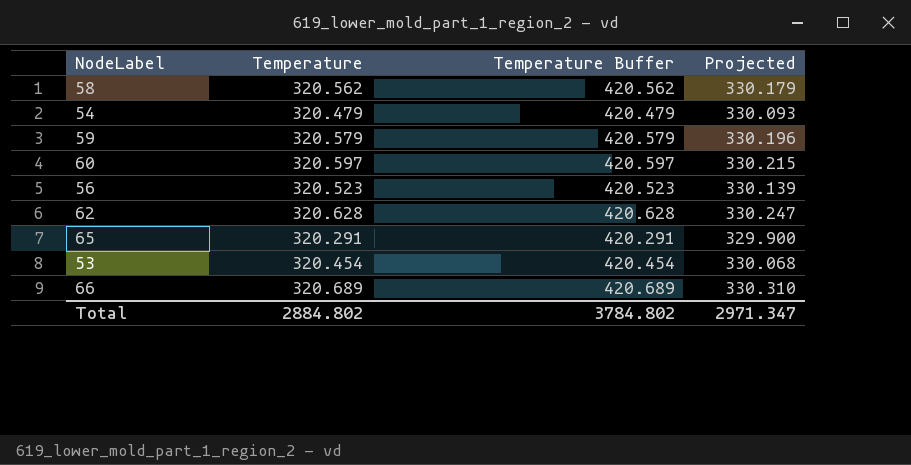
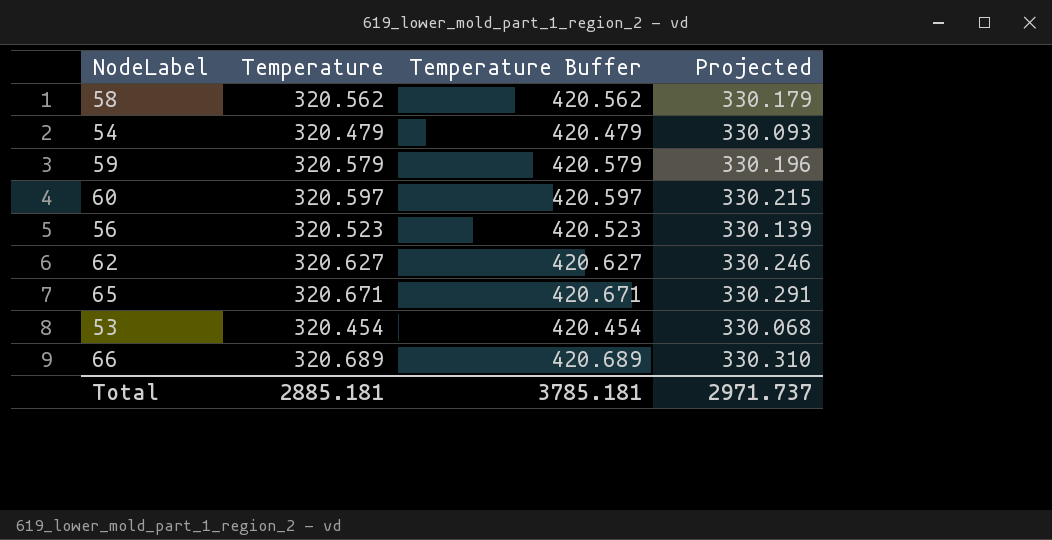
62 | Temperature: 320.628 -> 320.627
62 | Temperature Buffer: 420.628 -> 420.627
62 | Projected: 330.247 -> 330.246
65 | Temperature: 320.291 -> 320.671
65 | Temperature Buffer: 420.291 -> 420.671
65 | Projected: 329.900 -> 330.291
Total | Temperature: 2884.802 -> 2885.181
Total | Temperature Buffer: 3784.802 -> 3785.181
Total | Projected: 2971.347 -> 2971.737

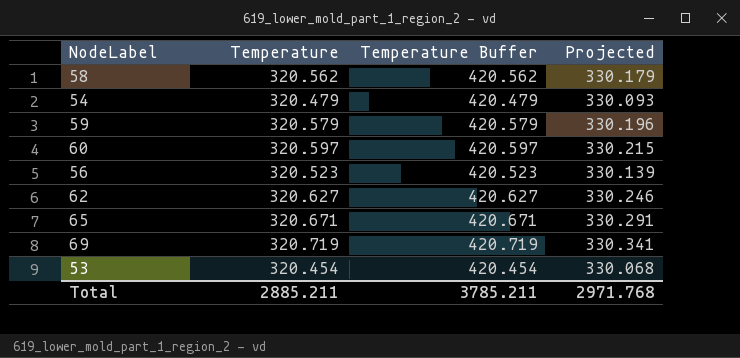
row 66: 320.689 | 420.689 | 330.310 -> none
row 69: none -> 320.719 | 420.719 | 330.341
Total | Temperature: 2885.181 -> 2885.211
Total | Temperature Buffer: 3785.181 -> 3785.211
Total | Projected: 2971.737 -> 2971.768

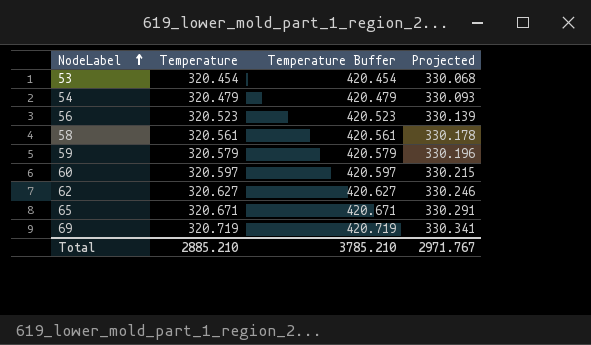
row order: none -> NodeLabel ascending
58 | Temperature: 320.562 -> 320.561
58 | Temperature Buffer: 420.562 -> 420.561
58 | Projected: 330.179 -> 330.178
Total | Temperature: 2885.211 -> 2885.210
Total | Temperature Buffer: 3785.211 -> 3785.210
Total | Projected: 2971.768 -> 2971.767

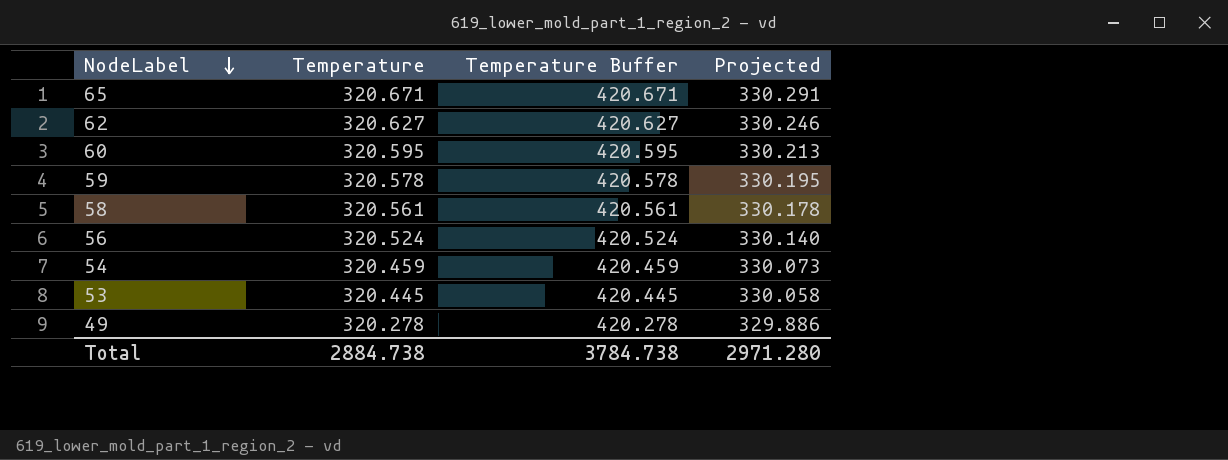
row order: NodeLabel ascending -> NodeLabel descending
row 69: 320.719 | 420.719 | 330.341 -> none
60 | Temperature: 320.597 -> 320.595
60 | Temperature Buffer: 420.597 -> 420.595
60 | Projected: 330.215 -> 330.213
59 | Temperature: 320.579 -> 320.578
59 | Temperature Buffer: 420.579 -> 420.578
59 | Projected: 330.196 -> 330.195
56 | Temperature: 320.523 -> 320.524
56 | Temperature Buffer: 420.523 -> 420.524
56 | Projected: 330.139 -> 330.140
54 | Temperature: 320.479 -> 320.459
54 | Temperature Buffer: 420.479 -> 420.459
54 | Projected: 330.093 -> 330.073
53 | Temperature: 320.454 -> 320.445
53 | Temperature Buffer: 420.454 -> 420.445
53 | Projected: 330.068 -> 330.058
row 49: none -> 320.278 | 420.278 | 329.886
Total | Temperature: 2885.210 -> 2884.738
Total | Temperature Buffer: 3785.210 -> 3784.738
Total | Projected: 2971.767 -> 2971.280

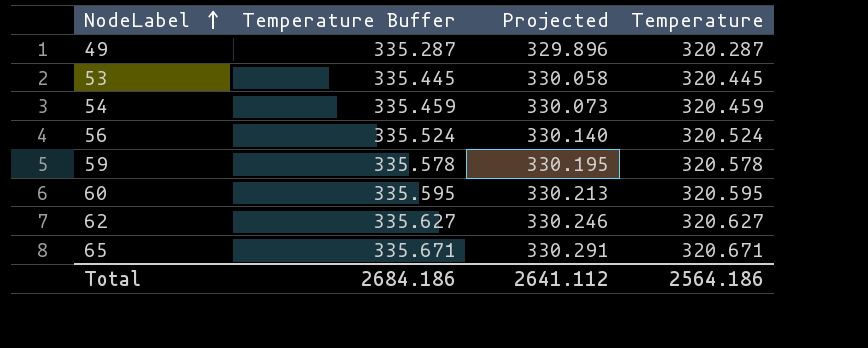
row order: NodeLabel descending -> NodeLabel ascending
column Temperature Buffer | formula: [Temperature] + 100 -> [Temperature] + 15
column Temperature | position: 2 -> 4
row 58: 320.561 | 420.561 | 330.178 -> none
49 | Projected: 329.886 -> 329.896
49 | Temperature: 320.278 -> 320.287
Total | Temperature Buffer: 3784.738 -> 2684.186
Total | Projected: 2971.280 -> 2641.112
Total | Temperature: 2884.738 -> 2564.186

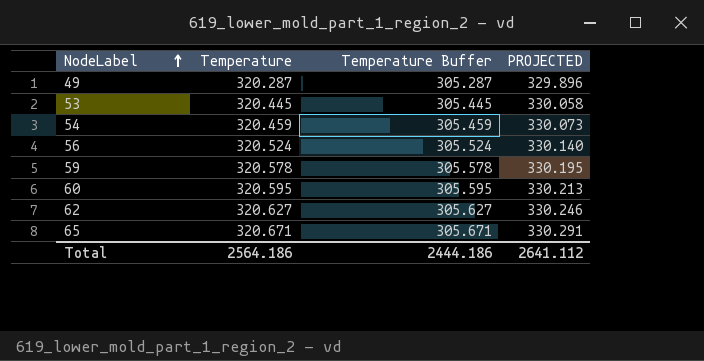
column Temperature | position: 4 -> 2
column Temperature Buffer | formula: [Temperature] + 15 -> [Temperature] - 15
column name: Projected -> PROJECTED
Total | Temperature Buffer: 2684.186 -> 2444.186

